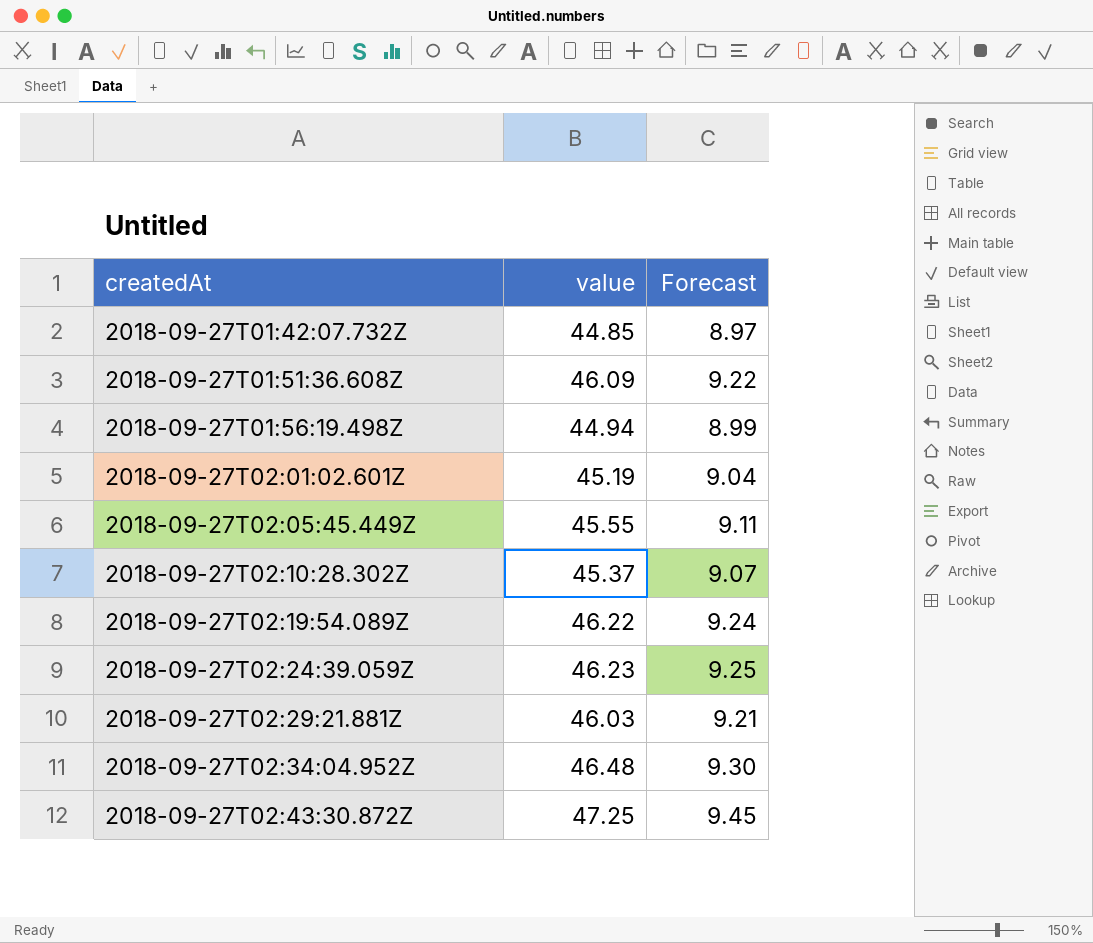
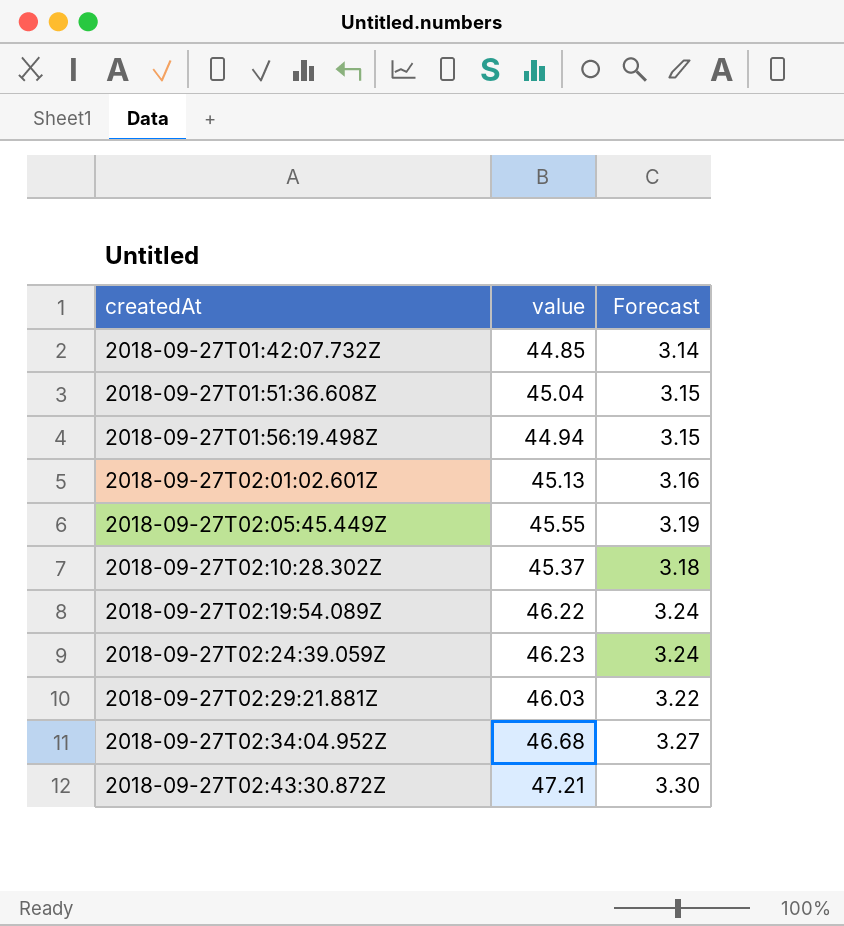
column Forecast | formula: [value] * 0.2 -> [value] * 0.07
2018-09-27T01:51:36.608Z | value: 46.09 -> 45.04
2018-09-27T02:01:02.601Z | value: 45.19 -> 45.13
2018-09-27T02:34:04.952Z | value: 46.48 -> 46.68
2018-09-27T02:43:30.872Z | value: 47.25 -> 47.21

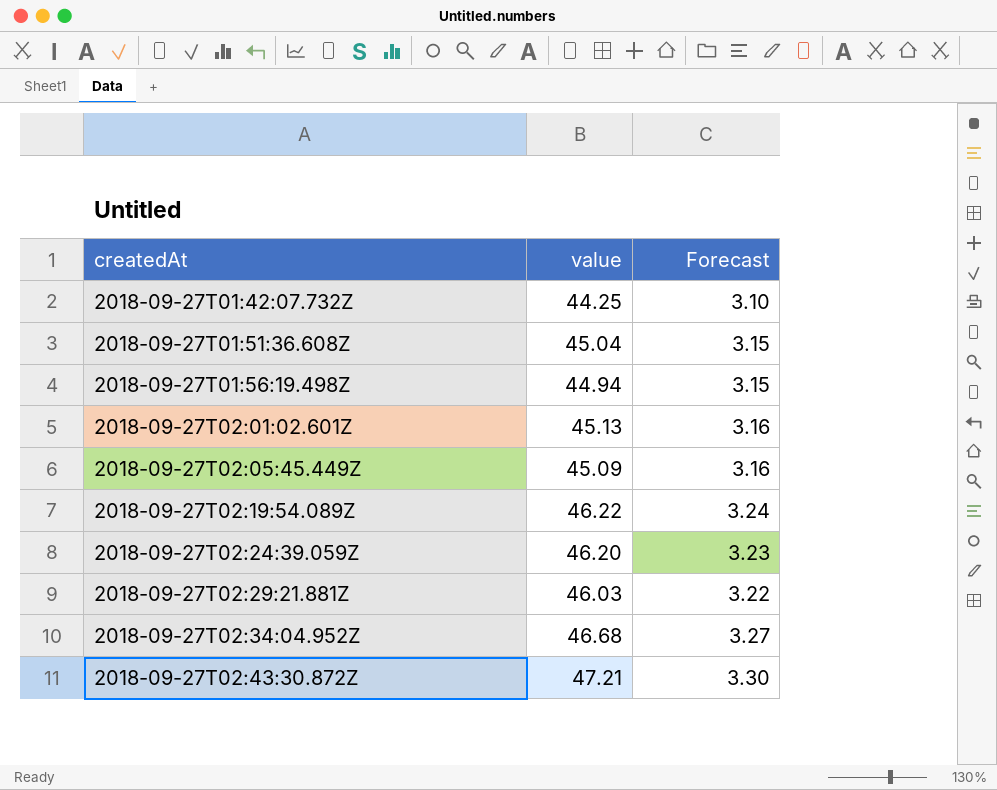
row 2018-09-27T02:10:28.302Z: 45.37 | 3.18 -> none
2018-09-27T01:42:07.732Z | value: 44.85 -> 44.25
2018-09-27T01:42:07.732Z | Forecast: 3.14 -> 3.10
2018-09-27T02:05:45.449Z | value: 45.55 -> 45.09
2018-09-27T02:05:45.449Z | Forecast: 3.19 -> 3.16
2018-09-27T02:24:39.059Z | value: 46.23 -> 46.20
2018-09-27T02:24:39.059Z | Forecast: 3.24 -> 3.23

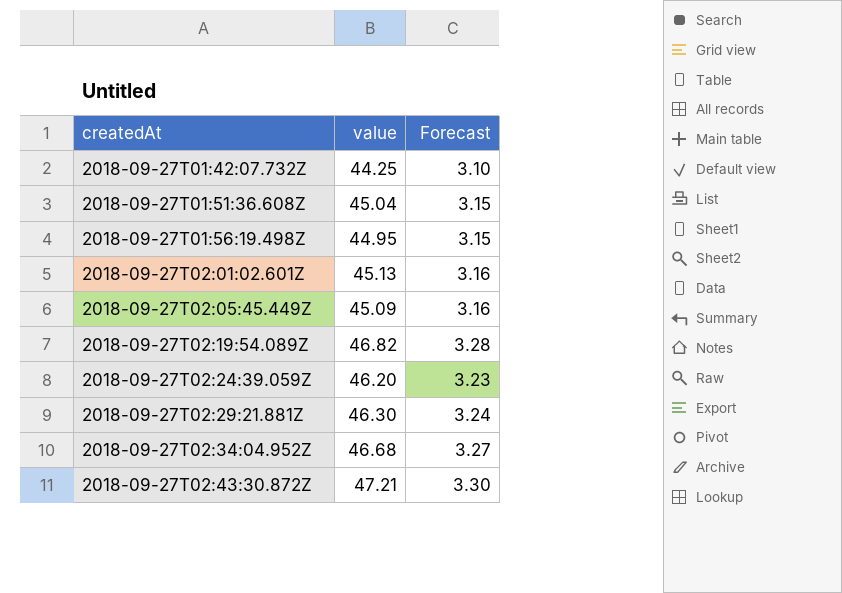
2018-09-27T01:56:19.498Z | value: 44.94 -> 44.95
2018-09-27T02:19:54.089Z | value: 46.22 -> 46.82
2018-09-27T02:19:54.089Z | Forecast: 3.24 -> 3.28
2018-09-27T02:29:21.881Z | value: 46.03 -> 46.30
2018-09-27T02:29:21.881Z | Forecast: 3.22 -> 3.24

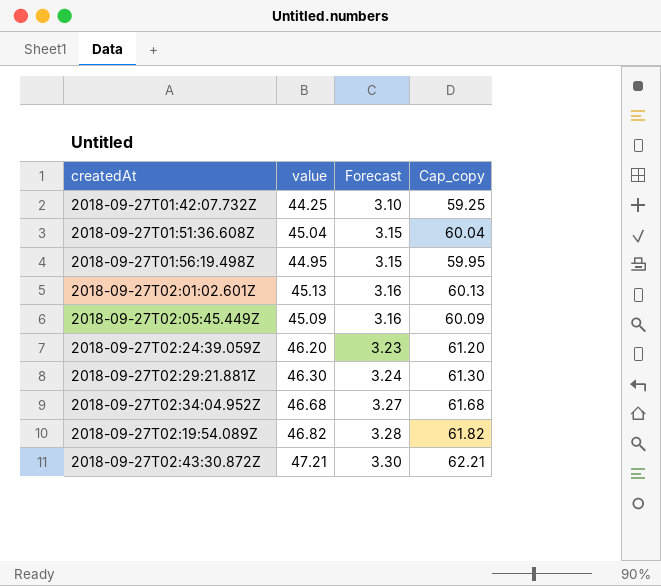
row order: createdAt ascending -> Forecast ascending
column Cap_copy | formula: none -> [value] + 15

